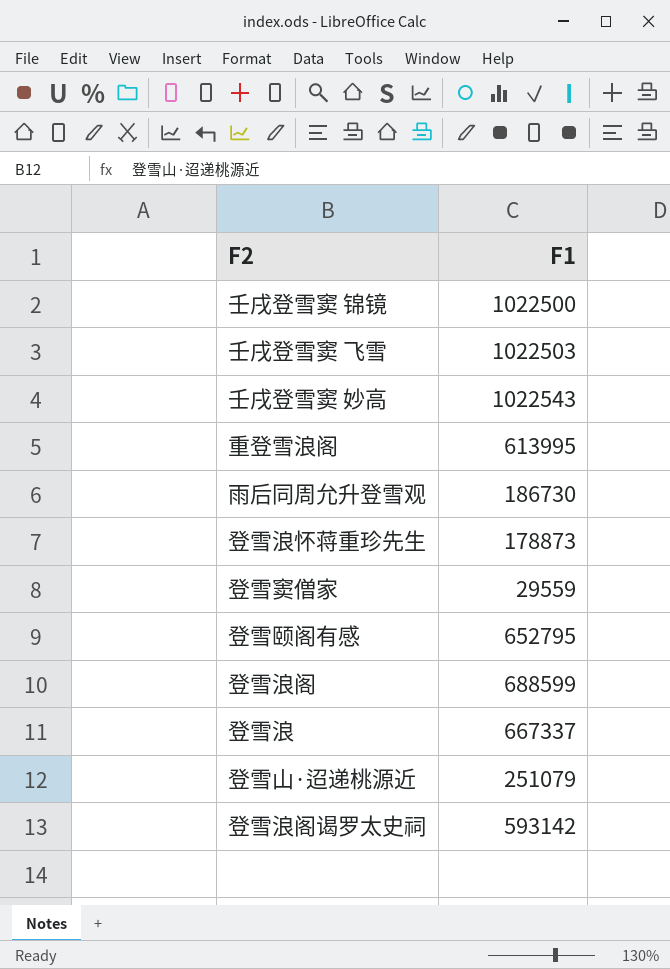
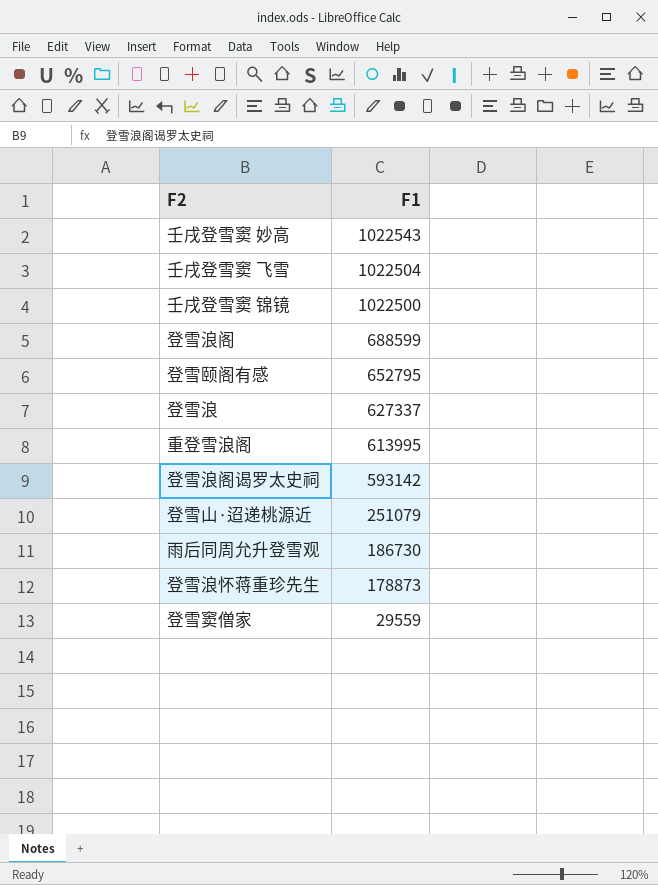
row order: none -> F1 descending
壬戌登雪窦 飞雪 | F1: 1022503 -> 1022504
登雪浪 | F1: 667337 -> 627337

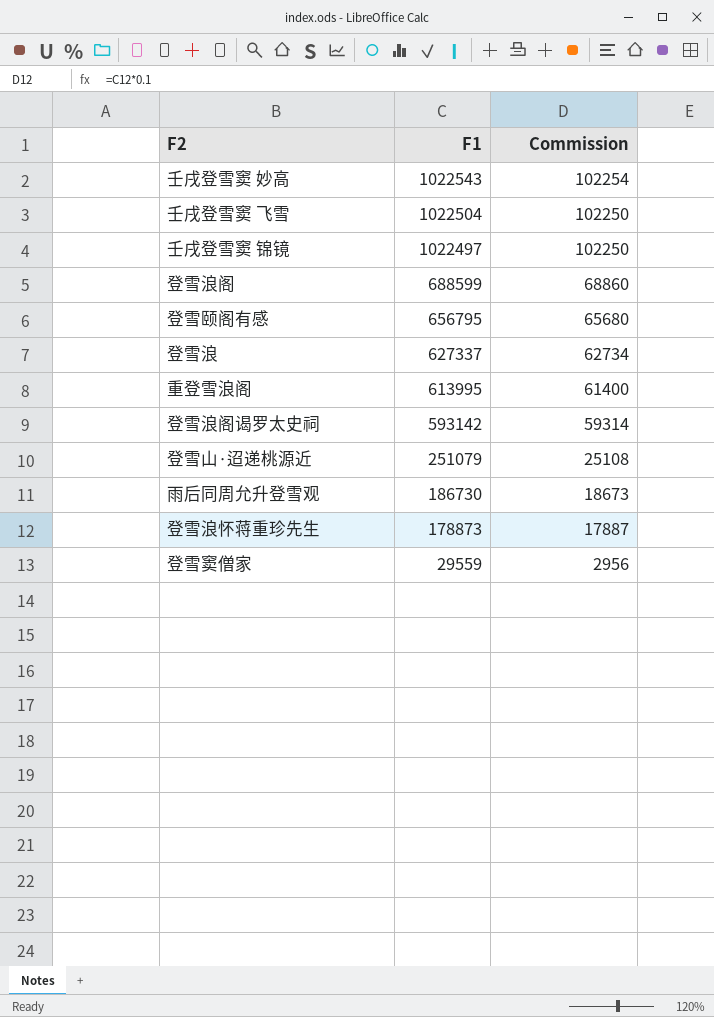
column Commission | formula: none -> [F1] * 0.1
壬戌登雪窦 锦镜 | F1: 1022500 -> 1022497
登雪颐阁有感 | F1: 652795 -> 656795

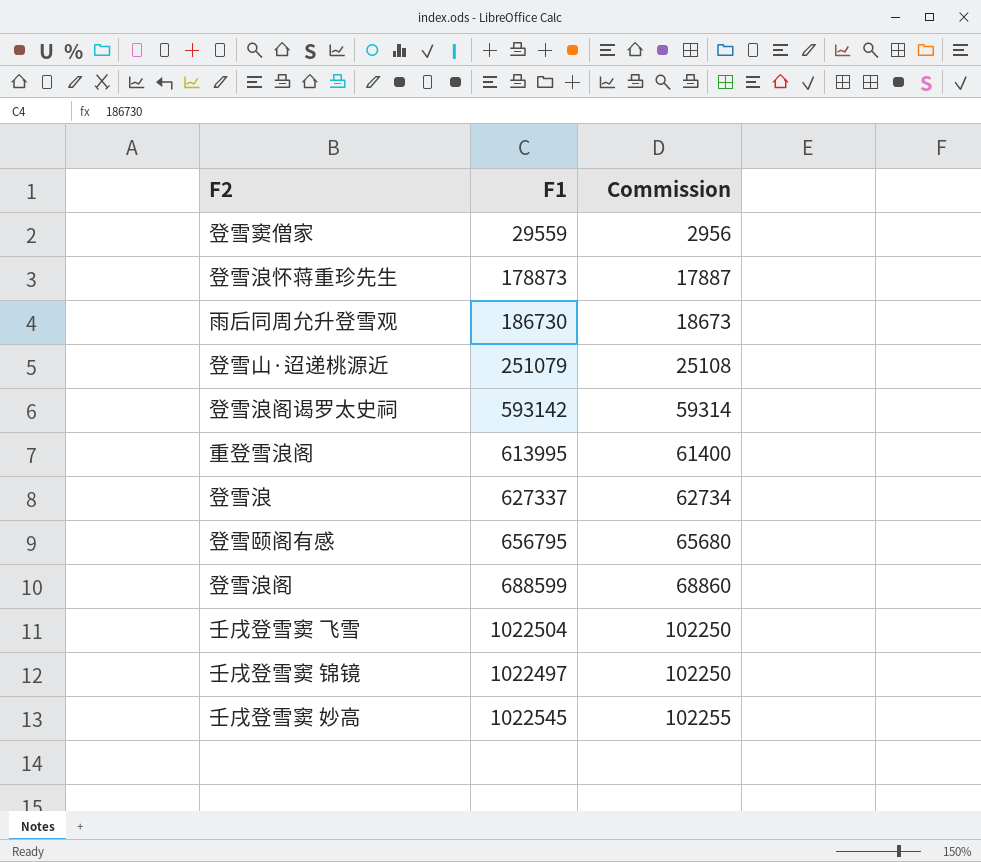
row order: F1 descending -> Commission ascending
壬戌登雪窦 妙高 | F1: 1022543 -> 1022545
壬戌登雪窦 妙高 | Commission: 102254 -> 102255

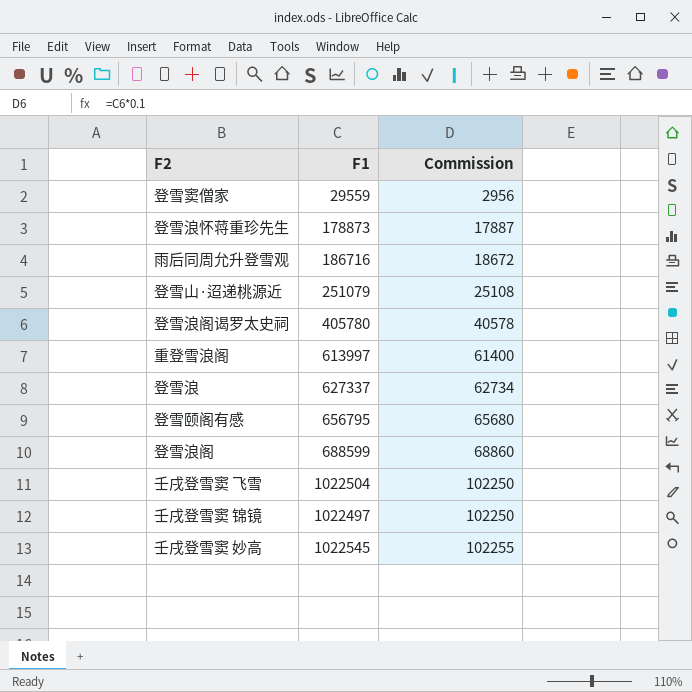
雨后同周允升登雪观 | F1: 186730 -> 186716
雨后同周允升登雪观 | Commission: 18673 -> 18672
登雪浪阁谒罗太史祠 | F1: 593142 -> 405780
登雪浪阁谒罗太史祠 | Commission: 59314 -> 40578
重登雪浪阁 | F1: 613995 -> 613997

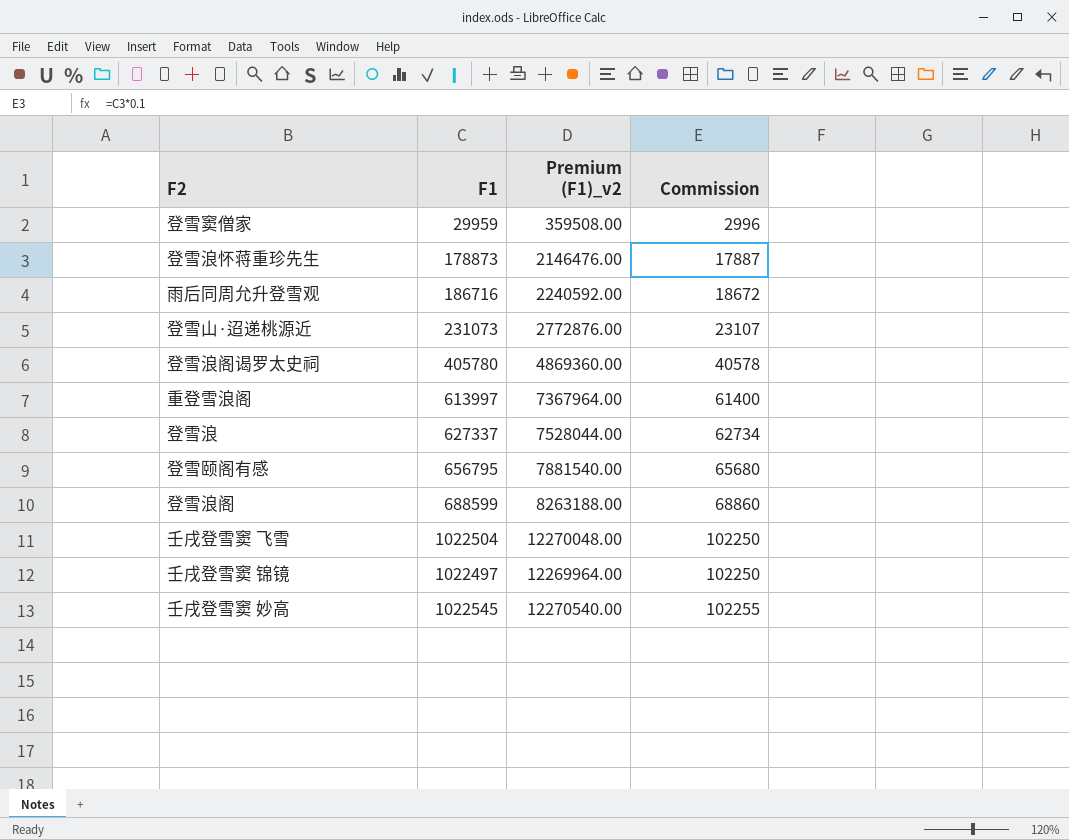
column Premium (F1)_v2 | formula: none -> [F1] * 12
登雪窦僧家 | F1: 29559 -> 29959
登雪窦僧家 | Commission: 2956 -> 2996
登雪山·迢递桃源近 | F1: 251079 -> 231073
登雪山·迢递桃源近 | Commission: 25108 -> 23107

